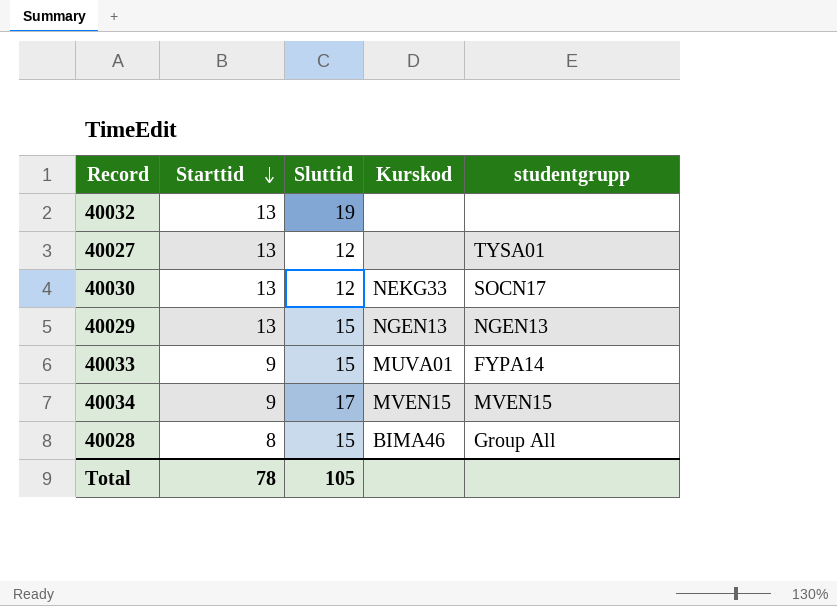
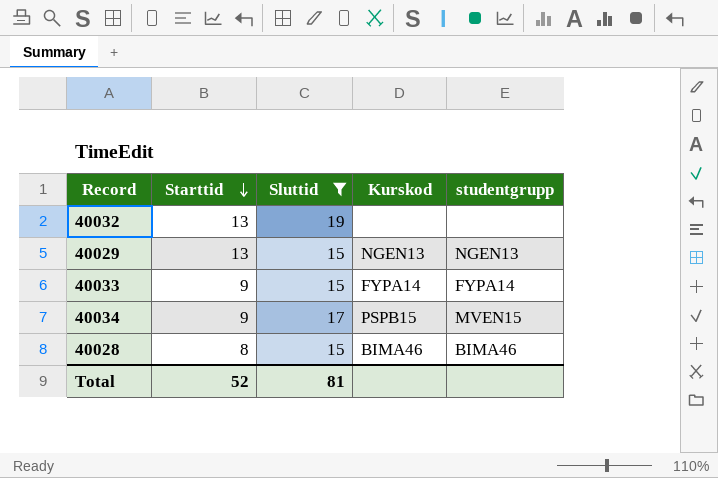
filter: none -> Sluttid != 12
40033 | Kurskod: MUVA01 -> FYPA14
40034 | Kurskod: MVEN15 -> PSPB15
40028 | studentgrupp: Group All -> BIMA46
Total | Starttid: 78 -> 52
Total | Sluttid: 105 -> 81

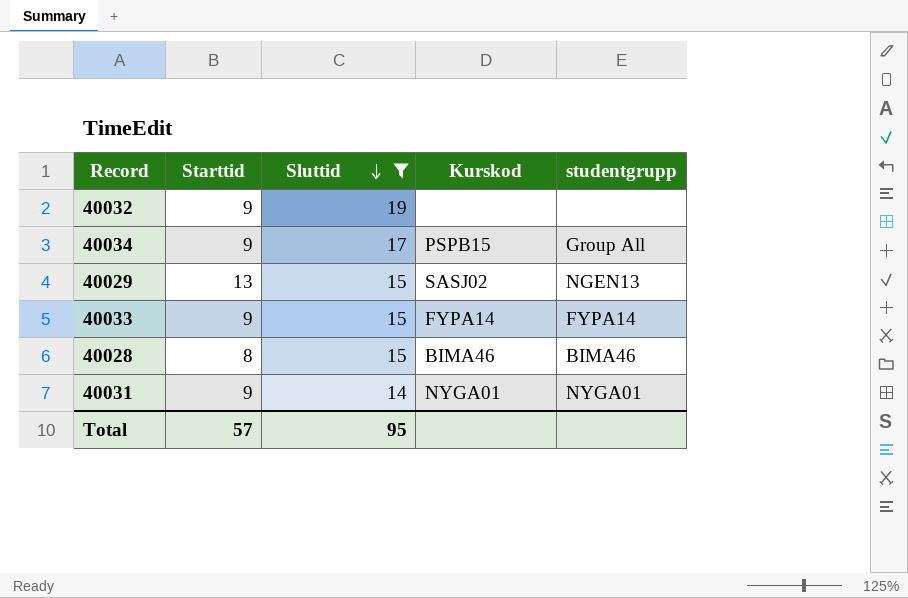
row order: Starttid descending -> Sluttid descending
40032 | Starttid: 13 -> 9
40034 | studentgrupp: MVEN15 -> Group All
40029 | Kurskod: NGEN13 -> SASJ02
row 40031: none -> 9 | 14 | NYGA01 | NYGA01
Total | Starttid: 52 -> 57
Total | Sluttid: 81 -> 95

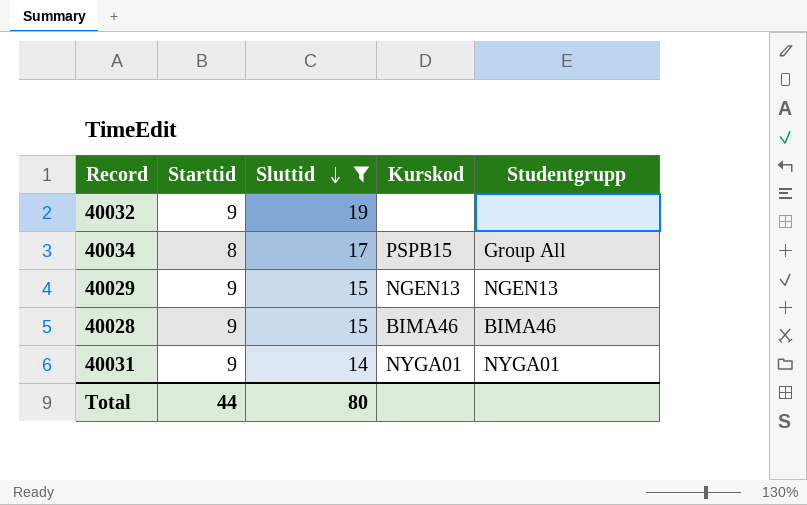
column name: studentgrupp -> Studentgrupp
row 40033: 9 | 15 | FYPA14 | FYPA14 -> none
40034 | Starttid: 9 -> 8
40029 | Starttid: 13 -> 9
40029 | Kurskod: SASJ02 -> NGEN13
40028 | Starttid: 8 -> 9
Total | Starttid: 57 -> 44
Total | Sluttid: 95 -> 80

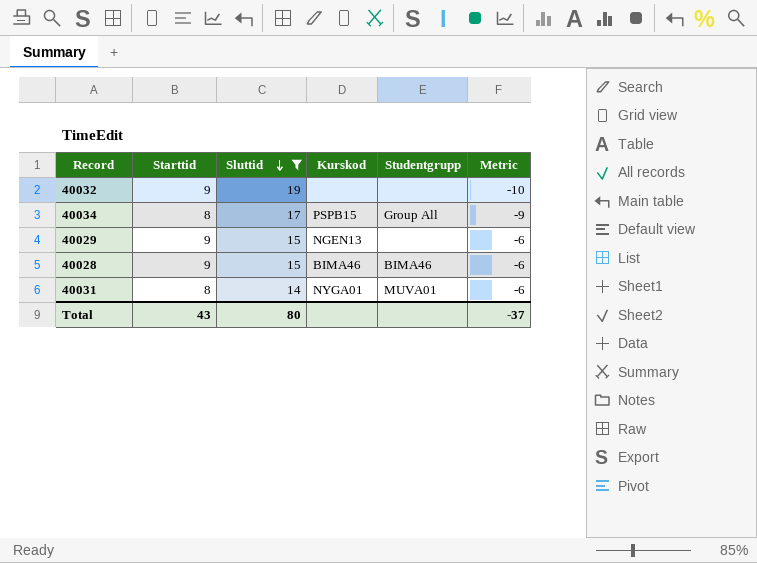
column Metric | formula: none -> [Starttid] - [Sluttid]
40029 | Studentgrupp: NGEN13 -> none
40031 | Starttid: 9 -> 8
40031 | Studentgrupp: NYGA01 -> MUVA01
Total | Starttid: 44 -> 43

